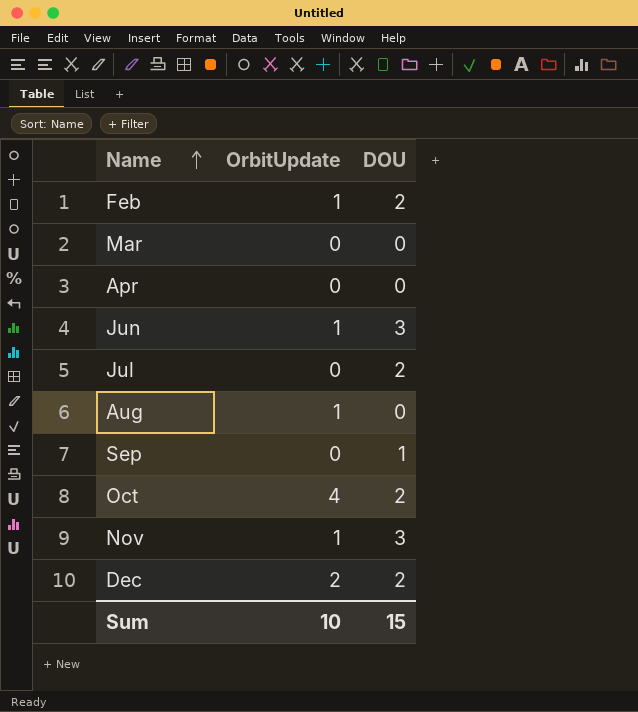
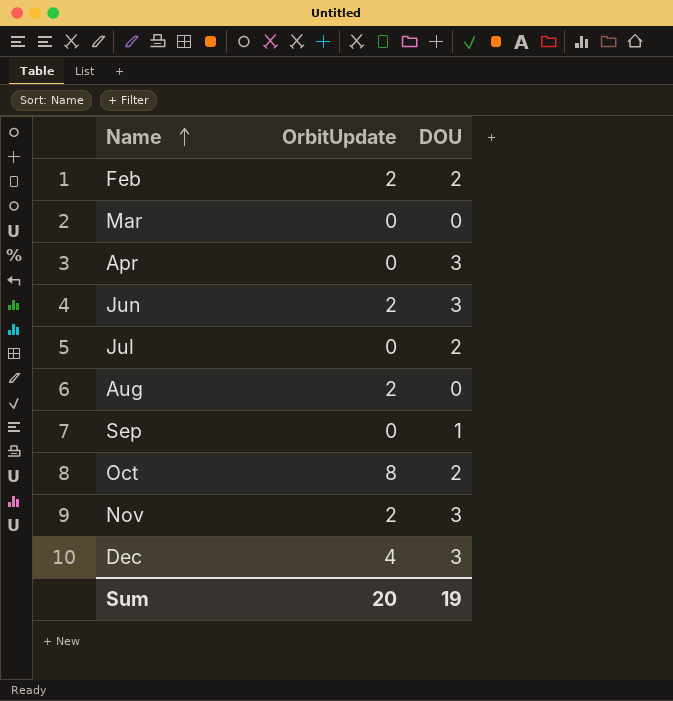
Feb | OrbitUpdate: 1 -> 2
Apr | DOU: 0 -> 3
Jun | OrbitUpdate: 1 -> 2
Aug | OrbitUpdate: 1 -> 2
Oct | OrbitUpdate: 4 -> 8
Nov | OrbitUpdate: 1 -> 2
Dec | OrbitUpdate: 2 -> 4
Dec | DOU: 2 -> 3
Sum | OrbitUpdate: 10 -> 20
Sum | DOU: 15 -> 19

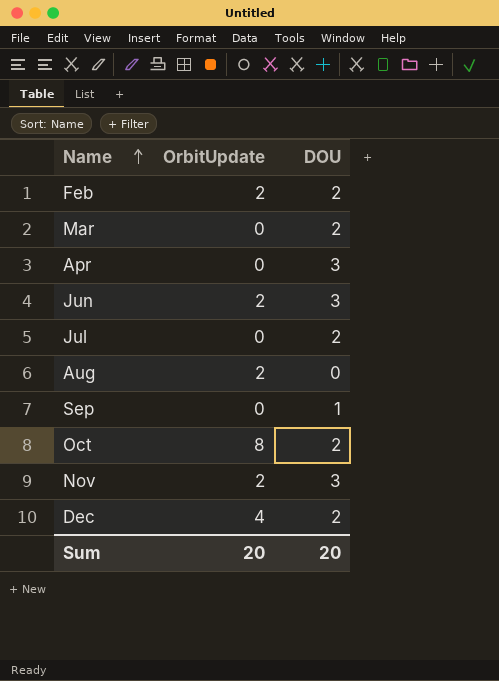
Mar | DOU: 0 -> 2
Dec | DOU: 3 -> 2
Sum | DOU: 19 -> 20

